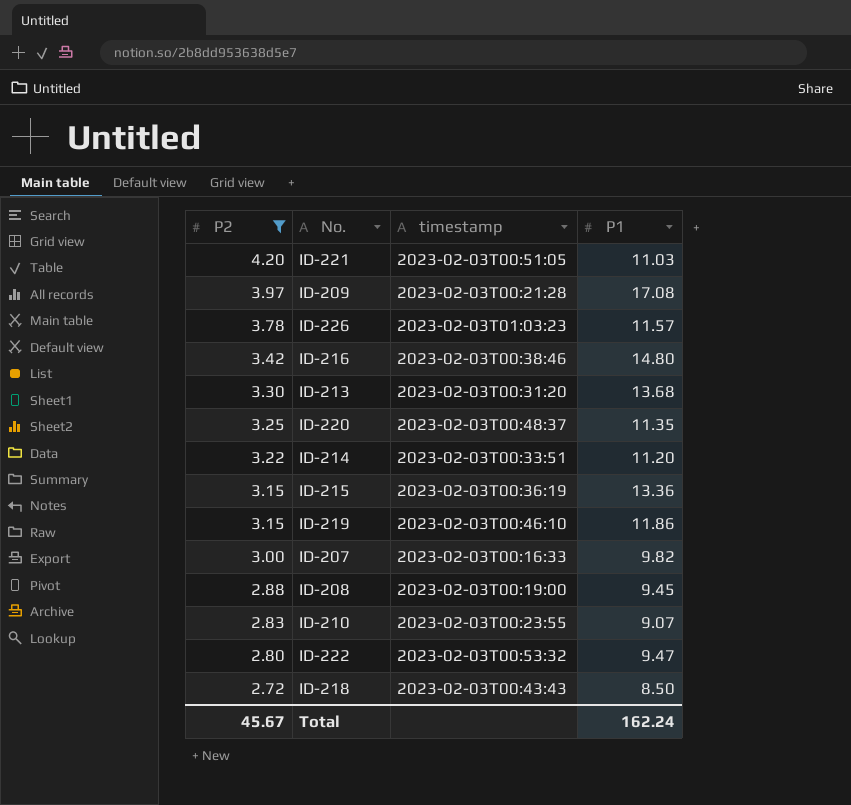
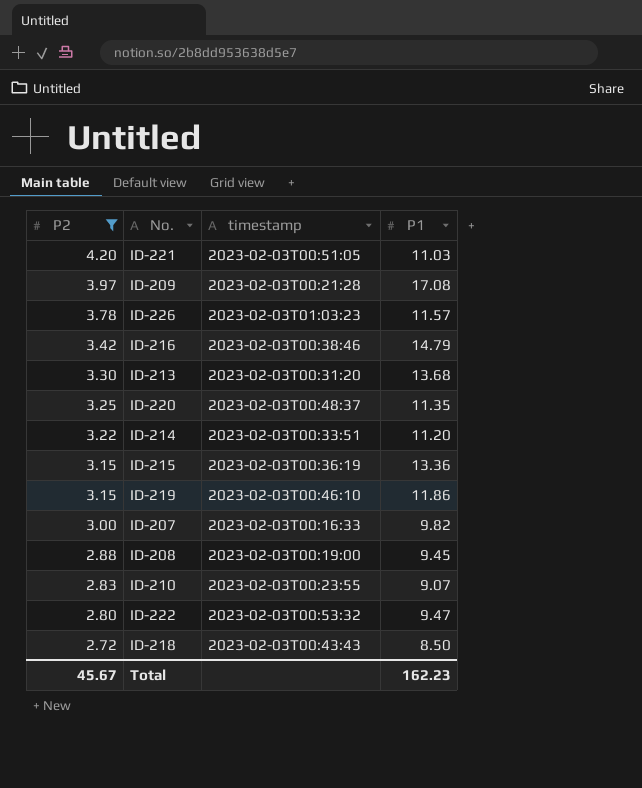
ID-216 | P1: 14.80 -> 14.79
Total | P1: 162.24 -> 162.23

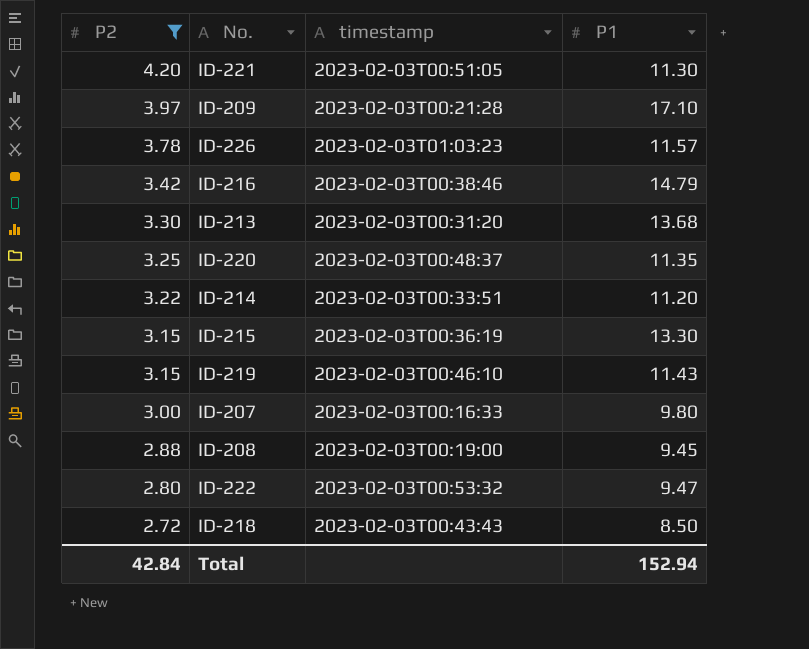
row ID-210: 2.83 | 2023-02-03T00:23:55 | 9.07 -> none
ID-221 | P1: 11.03 -> 11.30
ID-209 | P1: 17.08 -> 17.10
ID-215 | P1: 13.36 -> 13.30
ID-219 | P1: 11.86 -> 11.43
ID-207 | P1: 9.82 -> 9.80
Total | P2: 45.67 -> 42.84
Total | P1: 162.23 -> 152.94

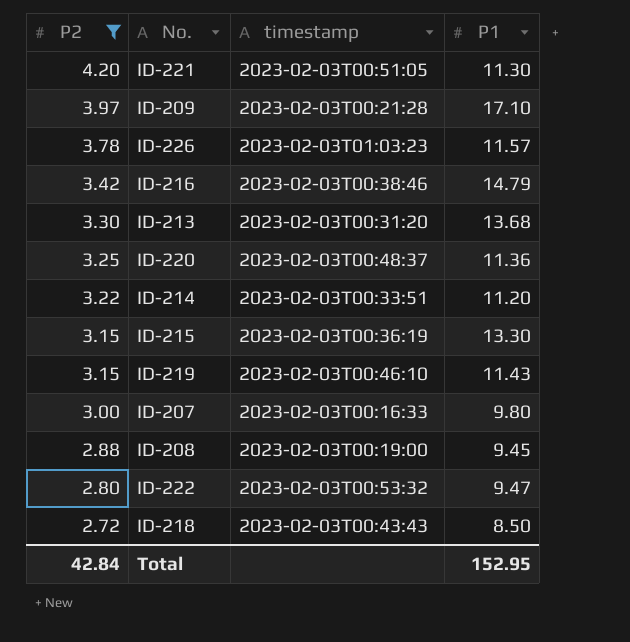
ID-220 | P1: 11.35 -> 11.36
Total | P1: 152.94 -> 152.95

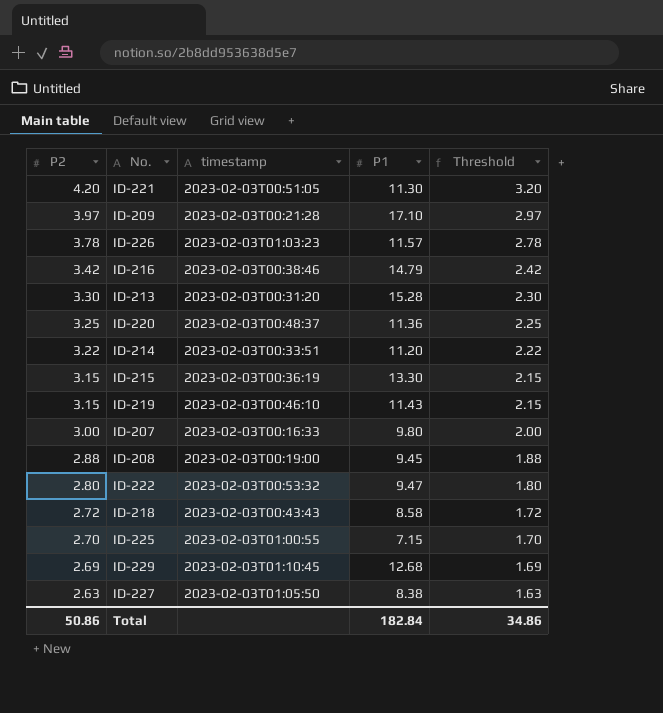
filter: P2 >= 2.72 -> none
column Threshold | formula: none -> [P2] - 1
ID-213 | P1: 13.68 -> 15.28
ID-218 | P1: 8.50 -> 8.58
Total | P2: 42.84 -> 50.86
Total | P1: 152.95 -> 182.84

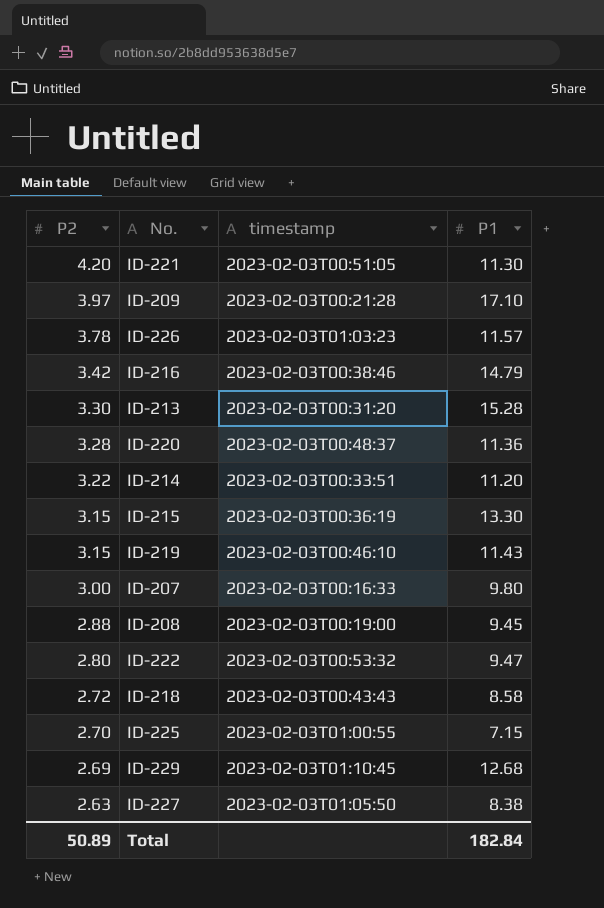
column Threshold | formula: [P2] - 1 -> none
ID-220 | P2: 3.25 -> 3.28
Total | P2: 50.86 -> 50.89

